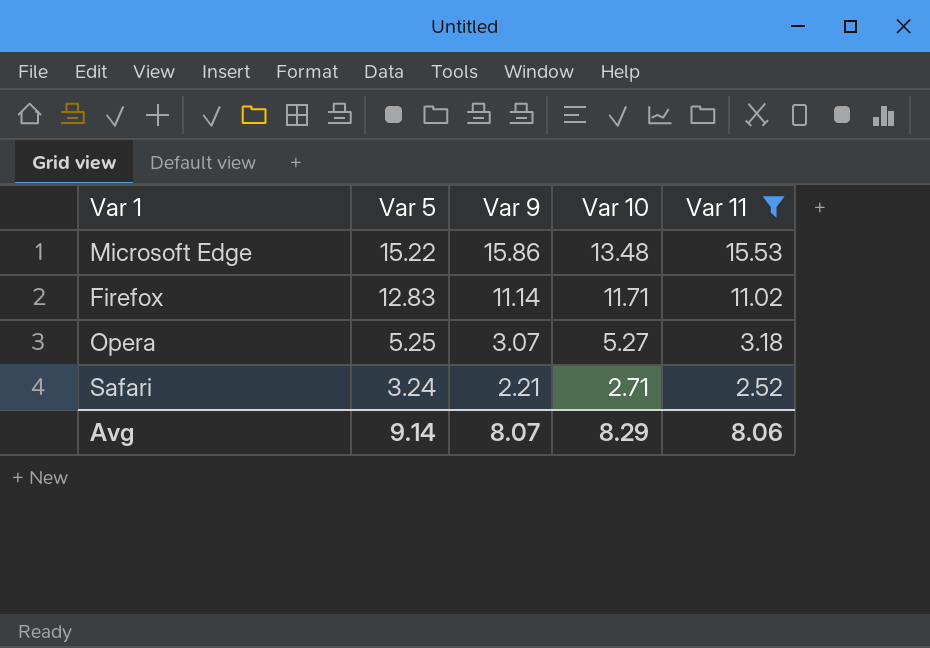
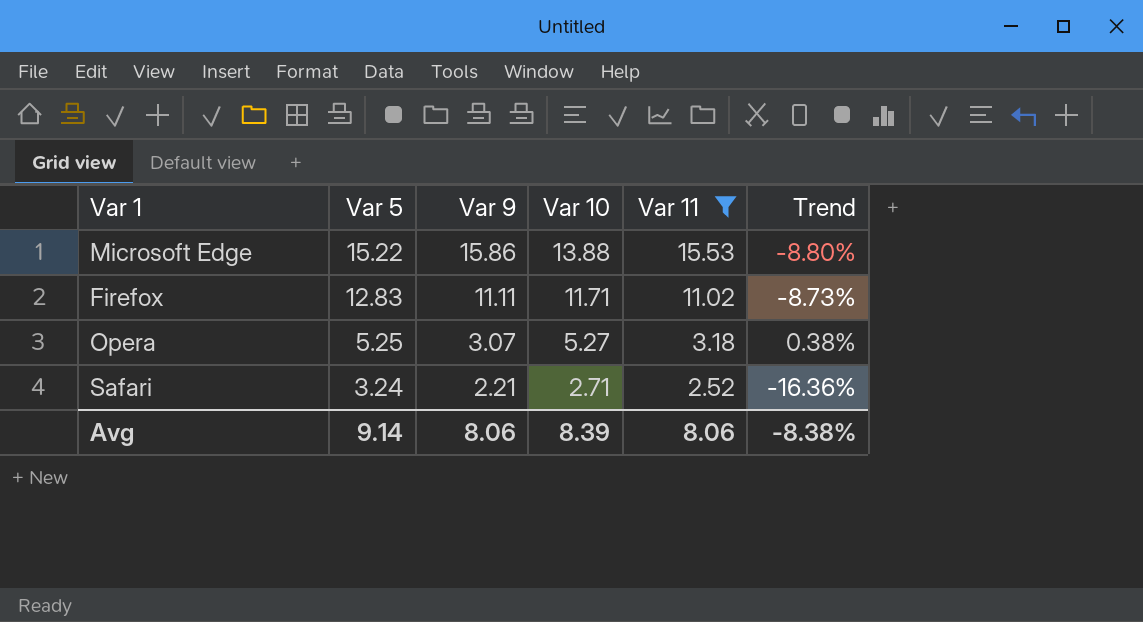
column Trend | formula: none -> ([Var 10] - [Var 5]) / [Var 5]
Microsoft Edge | Var 10: 13.48 -> 13.88
Firefox | Var 9: 11.14 -> 11.11
Avg | Var 9: 8.07 -> 8.06
Avg | Var 10: 8.29 -> 8.39

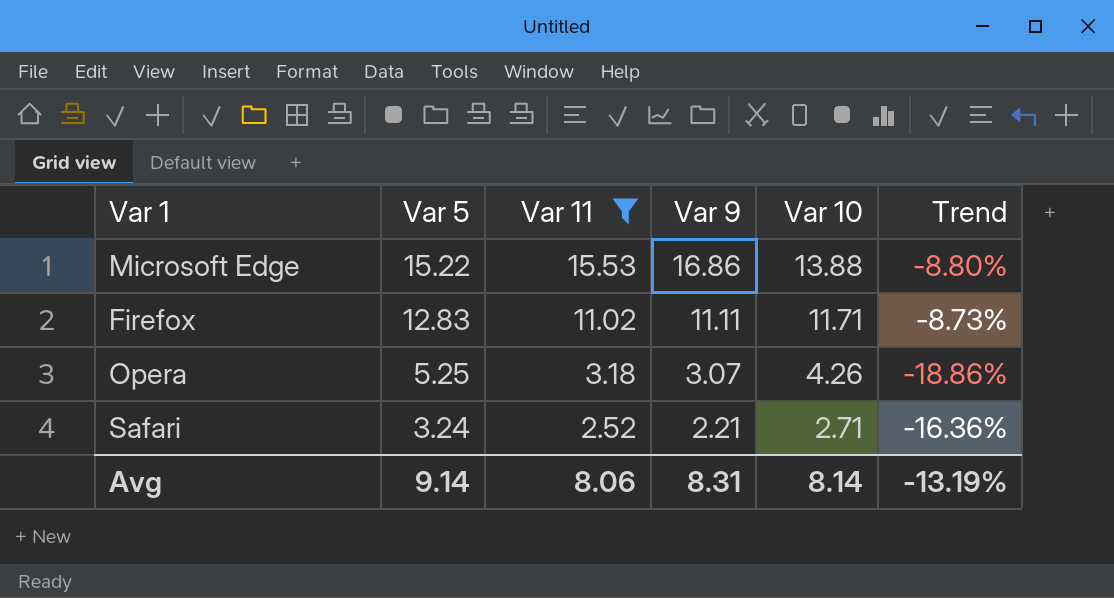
column Var 11 | position: 5 -> 3
Microsoft Edge | Var 9: 15.86 -> 16.86
Opera | Var 10: 5.27 -> 4.26
Opera | Trend: 0.38% -> -18.86%
Avg | Var 9: 8.06 -> 8.31
Avg | Var 10: 8.39 -> 8.14
Avg | Trend: -8.38% -> -13.19%

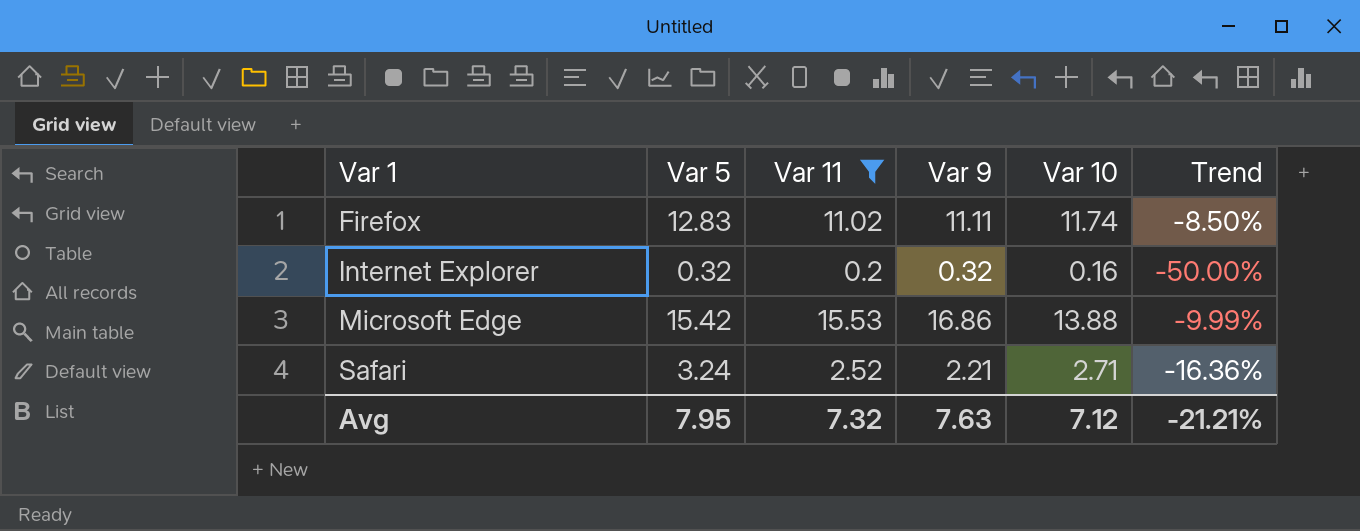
row order: Var 5 descending -> Var 1 ascending
row Opera: 5.25 | 3.18 | 3.07 | 4.26 | -18.86% -> none
Firefox | Var 10: 11.71 -> 11.74
Firefox | Trend: -8.73% -> -8.50%
row Internet Explorer: none -> 0.32 | 0.2 | 0.32 | 0.16 | -50.00%
Microsoft Edge | Var 5: 15.22 -> 15.42
Microsoft Edge | Trend: -8.80% -> -9.99%
Avg | Var 5: 9.14 -> 7.95
Avg | Var 11: 8.06 -> 7.32
Avg | Var 9: 8.31 -> 7.63
Avg | Var 10: 8.14 -> 7.12
Avg | Trend: -13.19% -> -21.21%

